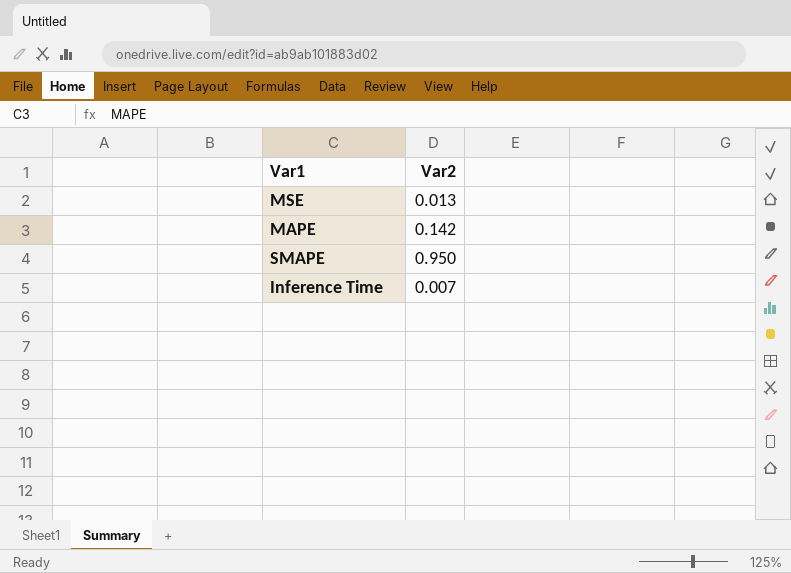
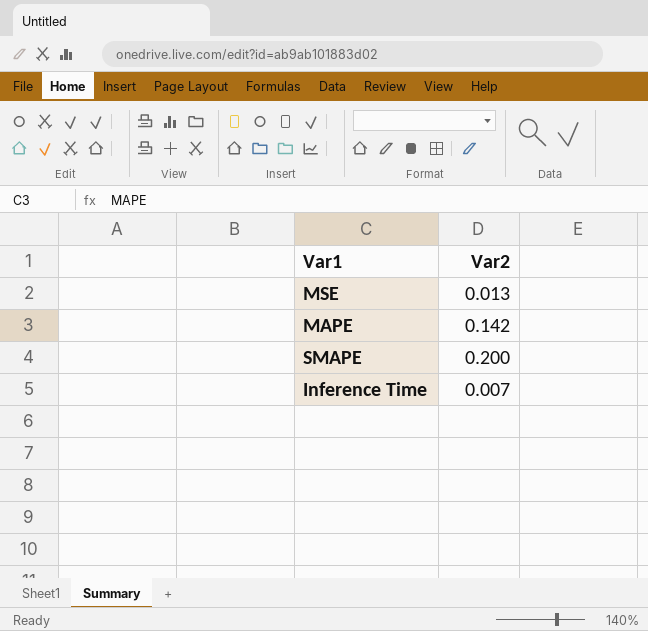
SMAPE | Var2: 0.950 -> 0.200

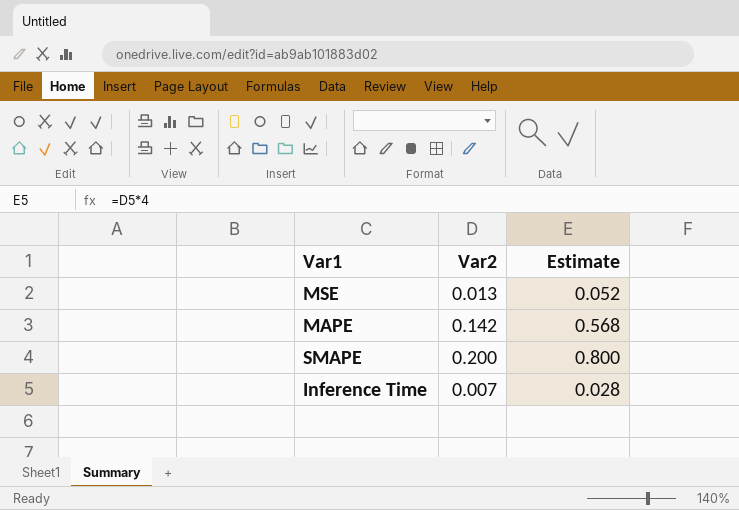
column Estimate | formula: none -> [Var2] * 4

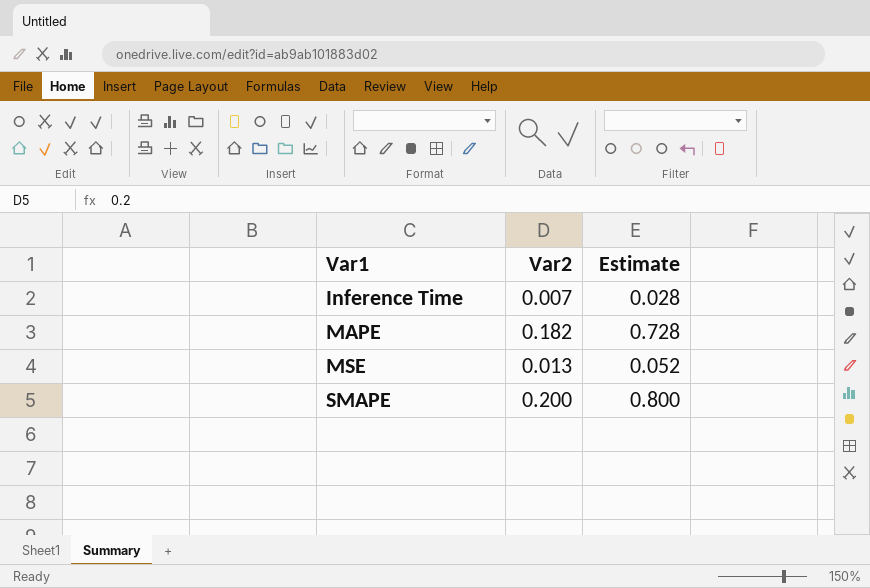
row order: none -> Var1 ascending
MAPE | Var2: 0.142 -> 0.182
MAPE | Estimate: 0.568 -> 0.728

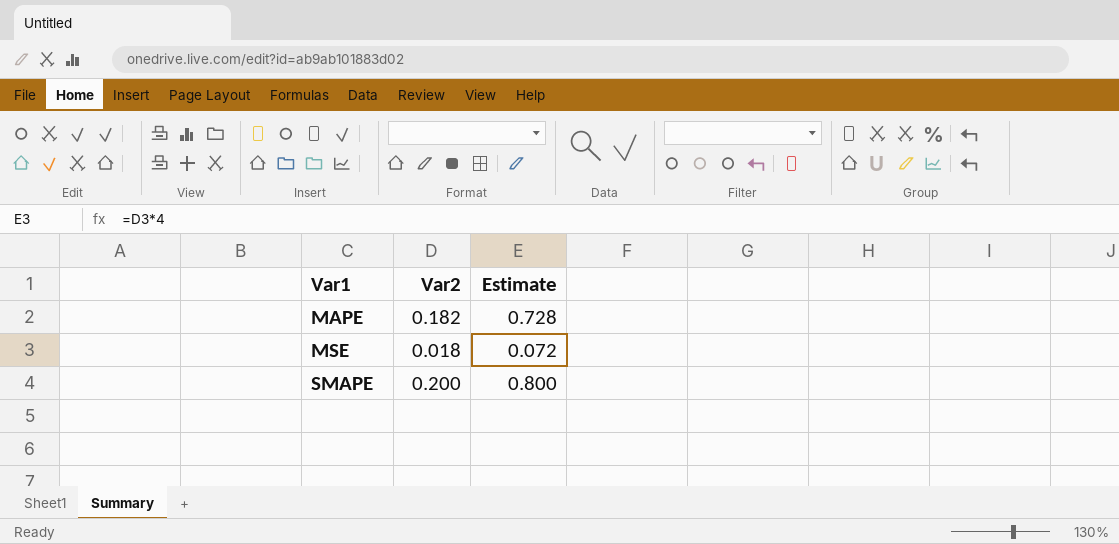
row Inference Time: 0.007 | 0.028 -> none
MSE | Var2: 0.013 -> 0.018
MSE | Estimate: 0.052 -> 0.072

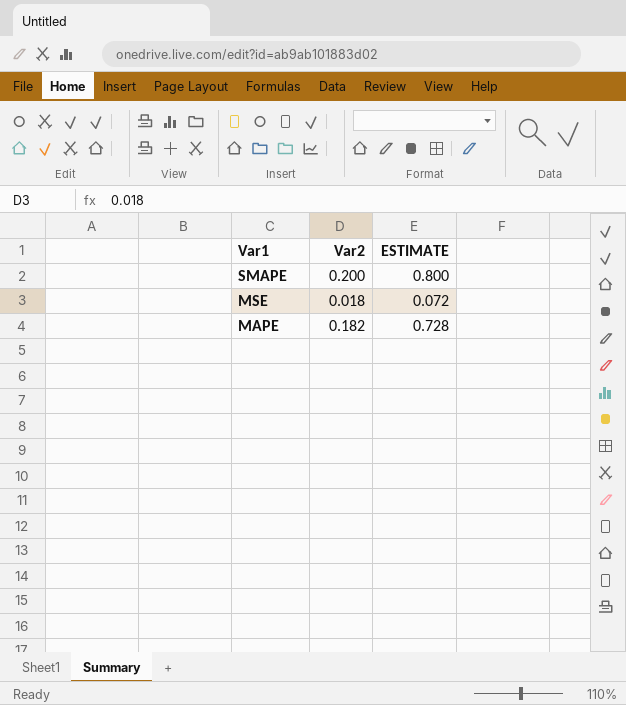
row order: Var1 ascending -> Var1 descending
column name: Estimate -> ESTIMATE

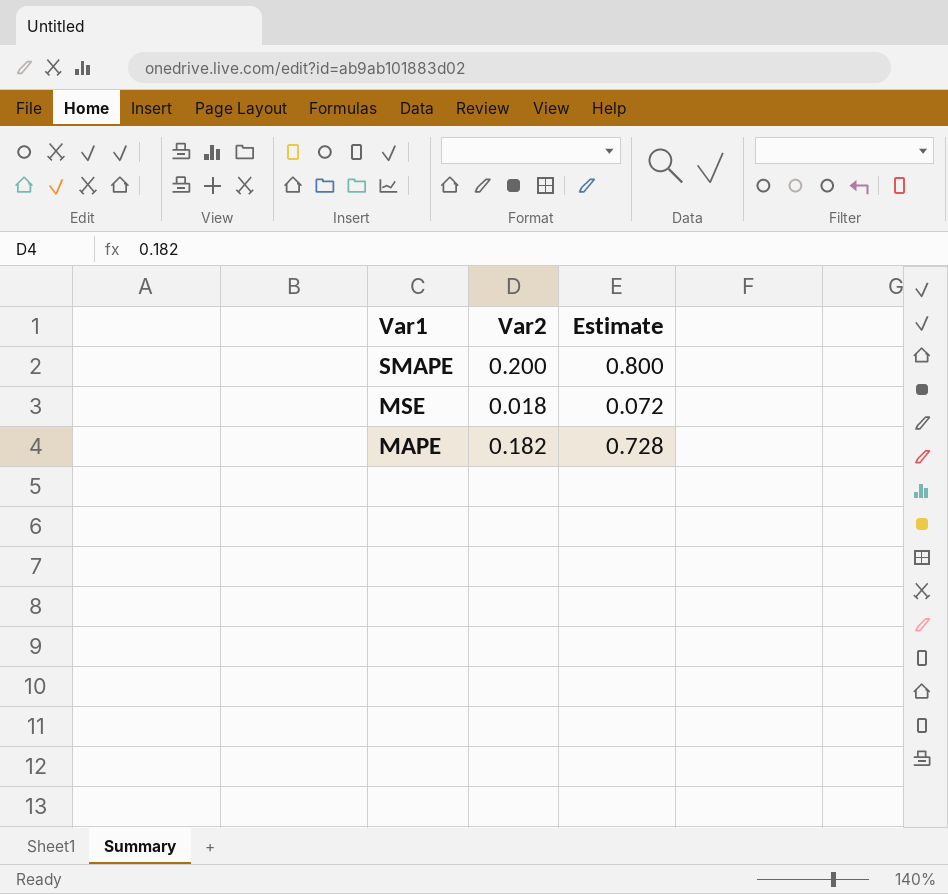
column name: ESTIMATE -> Estimate

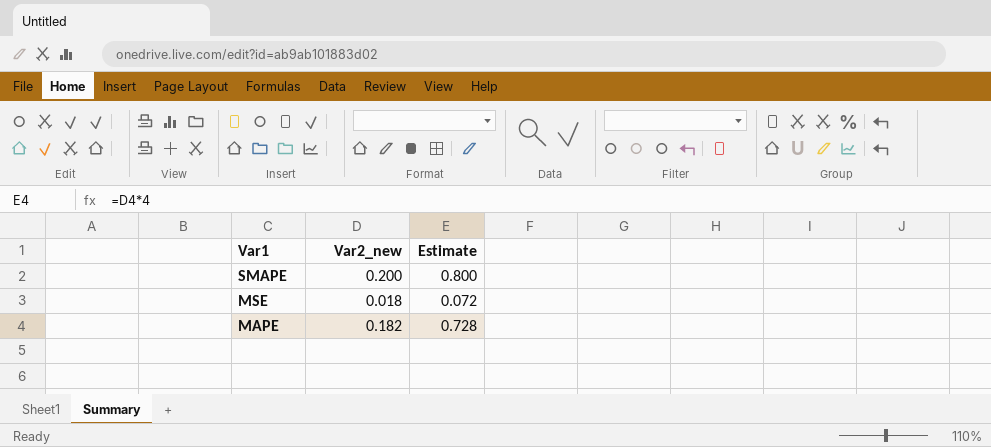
column name: Var2 -> Var2_new

